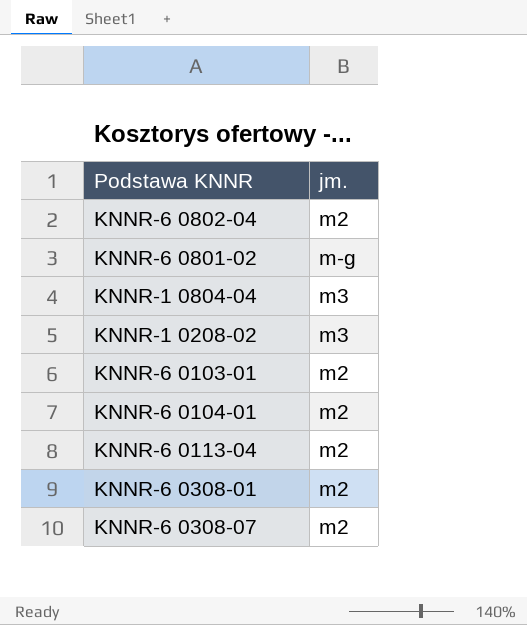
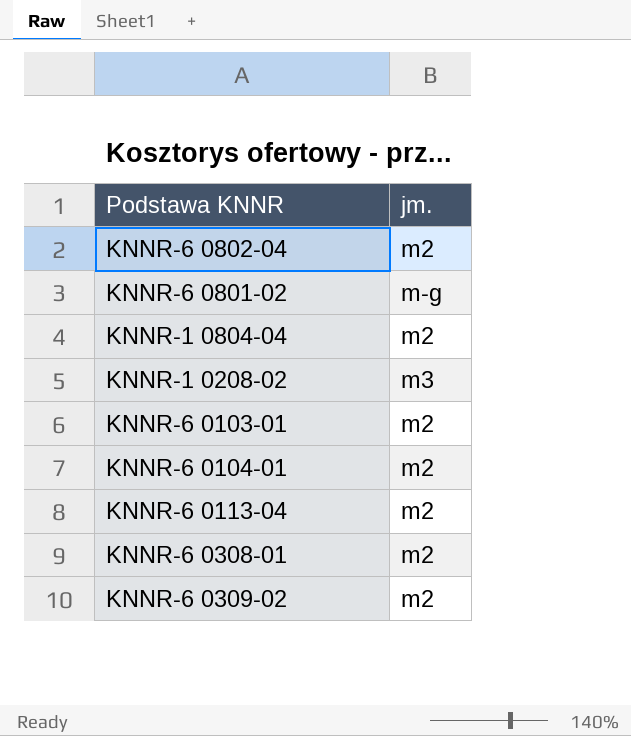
row KNNR-6 0308-07: m2 -> none
KNNR-1 0804-04 | jm.: m3 -> m2
row KNNR-6 0309-02: none -> m2

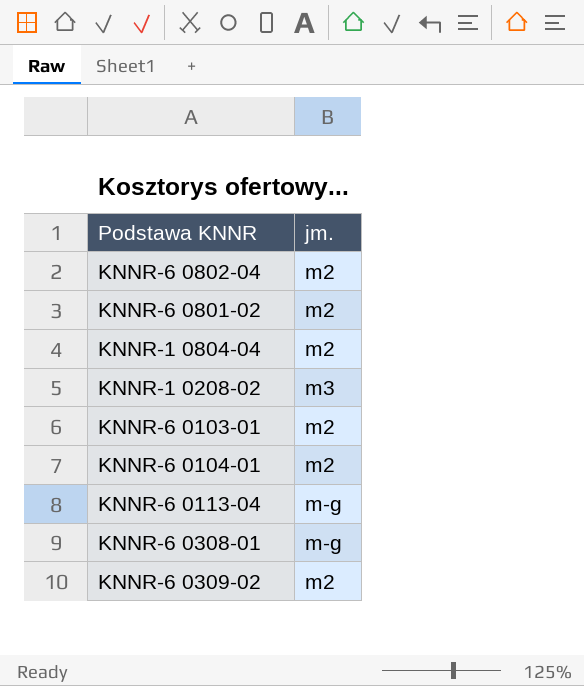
KNNR-6 0801-02 | jm.: m-g -> m2
KNNR-6 0113-04 | jm.: m2 -> m-g
KNNR-6 0308-01 | jm.: m2 -> m-g

